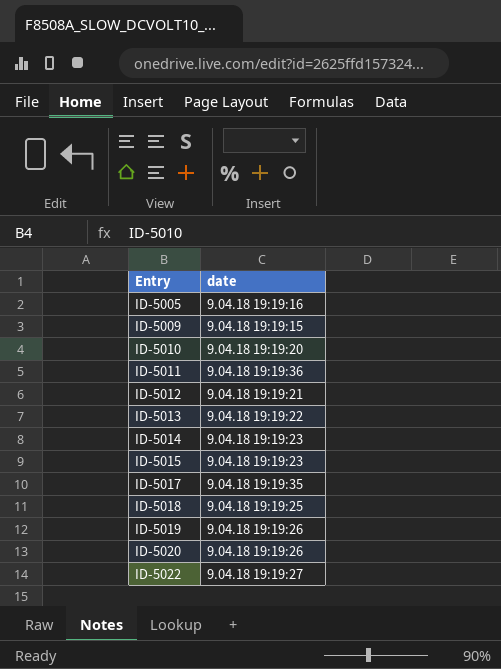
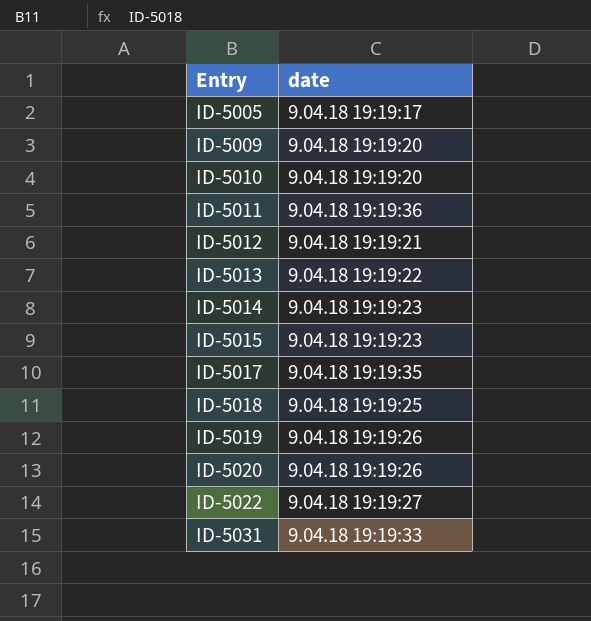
ID-5005 | date: 9.04.18 19:19:16 -> 9.04.18 19:19:17
ID-5009 | date: 9.04.18 19:19:15 -> 9.04.18 19:19:20
row ID-5031: none -> 9.04.18 19:19:33

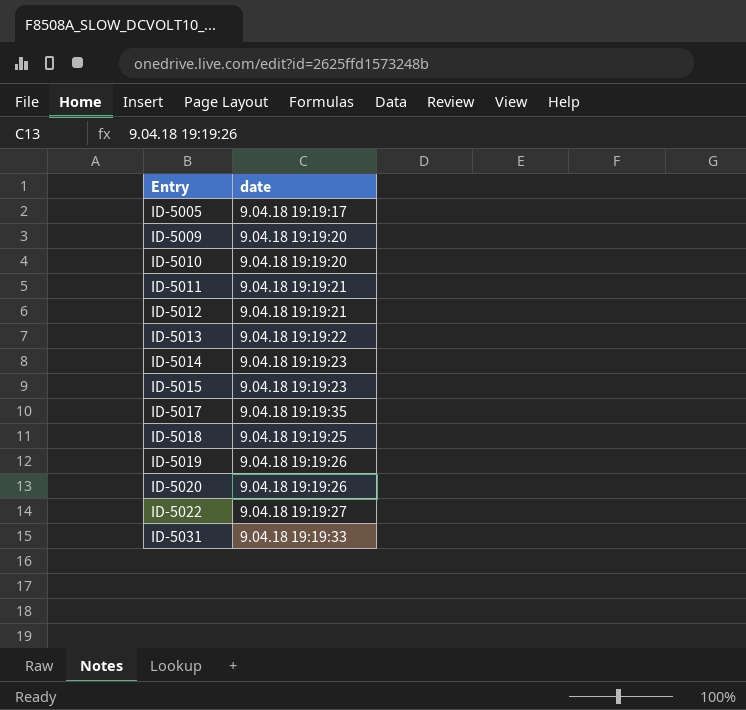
ID-5011 | date: 9.04.18 19:19:36 -> 9.04.18 19:19:21

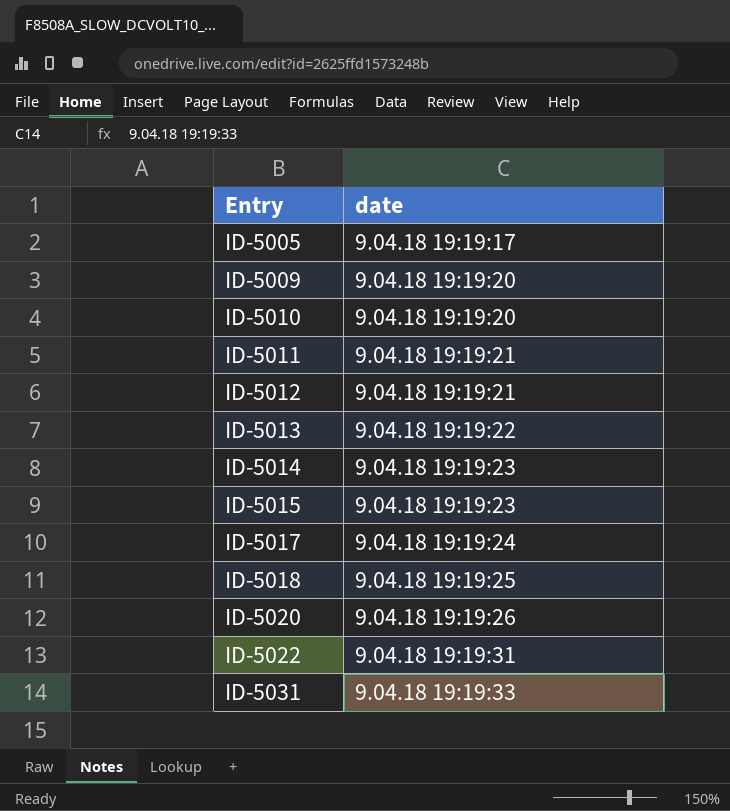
row ID-5019: 9.04.18 19:19:26 -> none
ID-5017 | date: 9.04.18 19:19:35 -> 9.04.18 19:19:24
ID-5022 | date: 9.04.18 19:19:27 -> 9.04.18 19:19:31

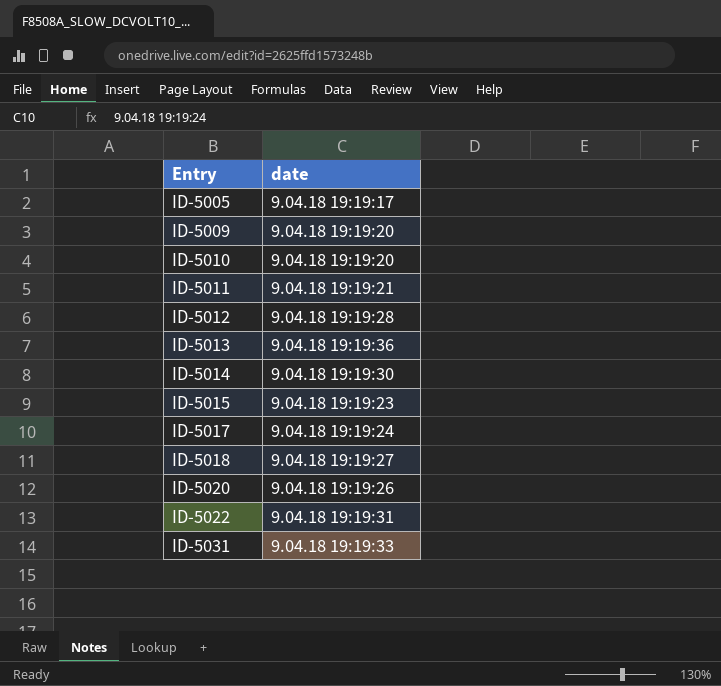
ID-5012 | date: 9.04.18 19:19:21 -> 9.04.18 19:19:28
ID-5013 | date: 9.04.18 19:19:22 -> 9.04.18 19:19:36
ID-5014 | date: 9.04.18 19:19:23 -> 9.04.18 19:19:30
ID-5018 | date: 9.04.18 19:19:25 -> 9.04.18 19:19:27

